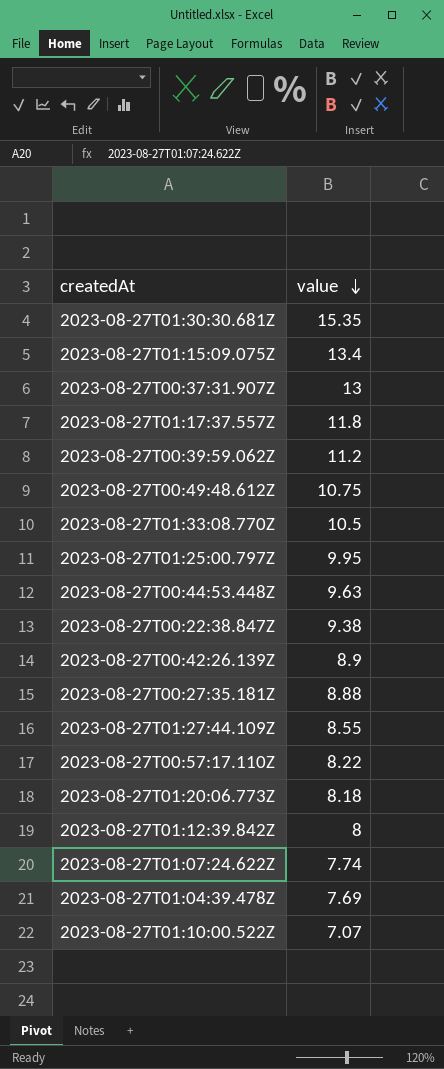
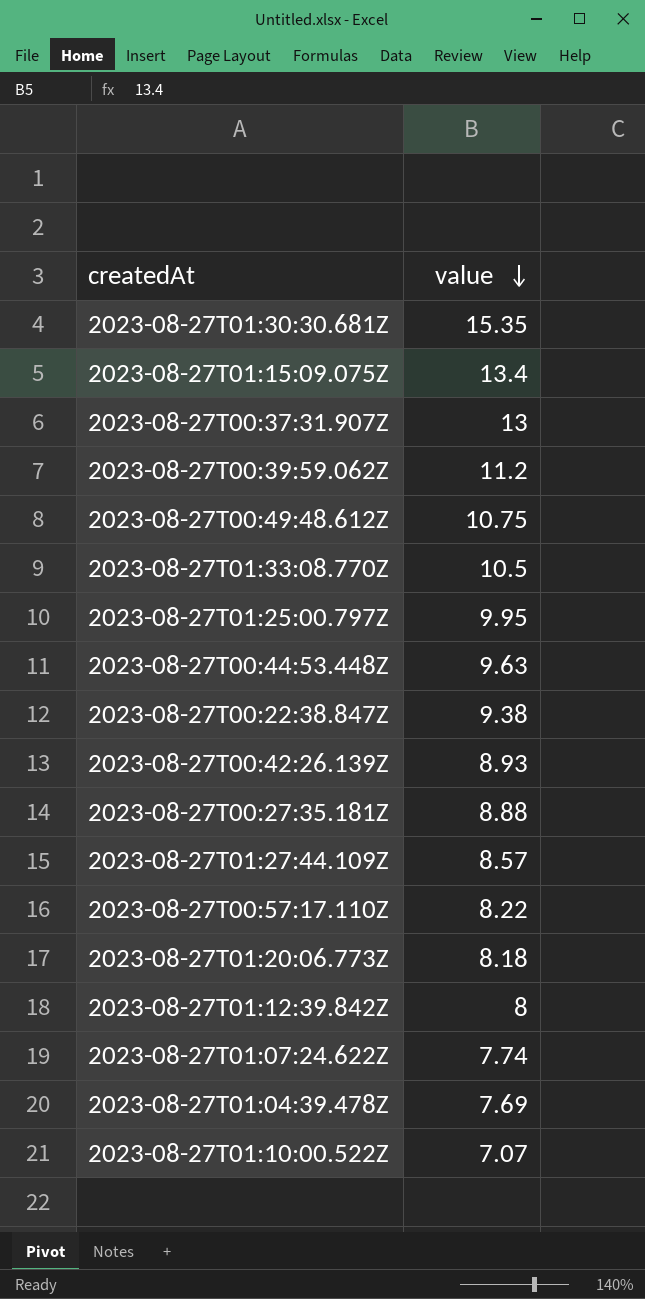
row 2023-08-27T01:17:37.557Z: 11.8 -> none
2023-08-27T00:42:26.139Z | value: 8.9 -> 8.93
2023-08-27T01:27:44.109Z | value: 8.55 -> 8.57

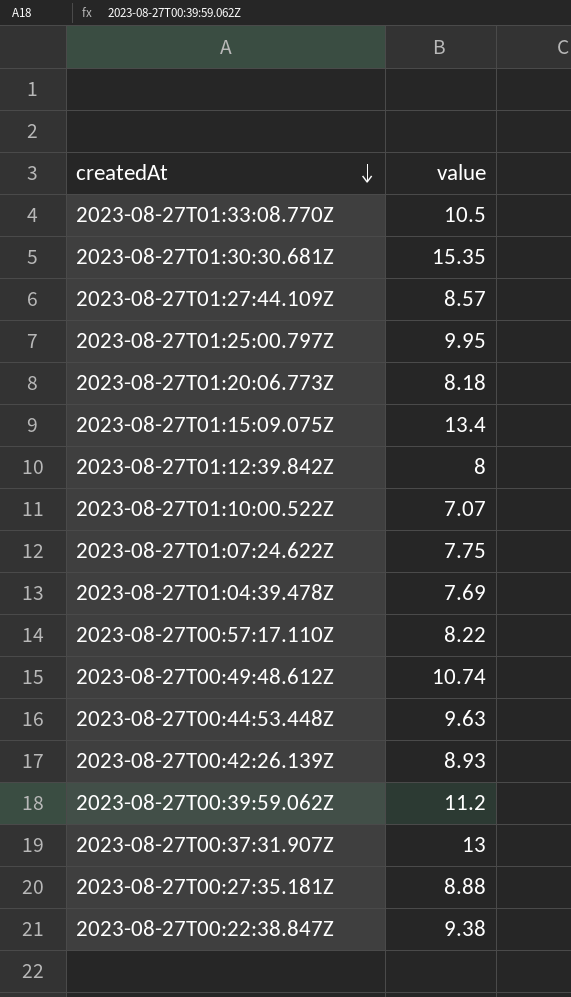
row order: value descending -> createdAt descending
2023-08-27T01:07:24.622Z | value: 7.74 -> 7.75
2023-08-27T00:49:48.612Z | value: 10.75 -> 10.74

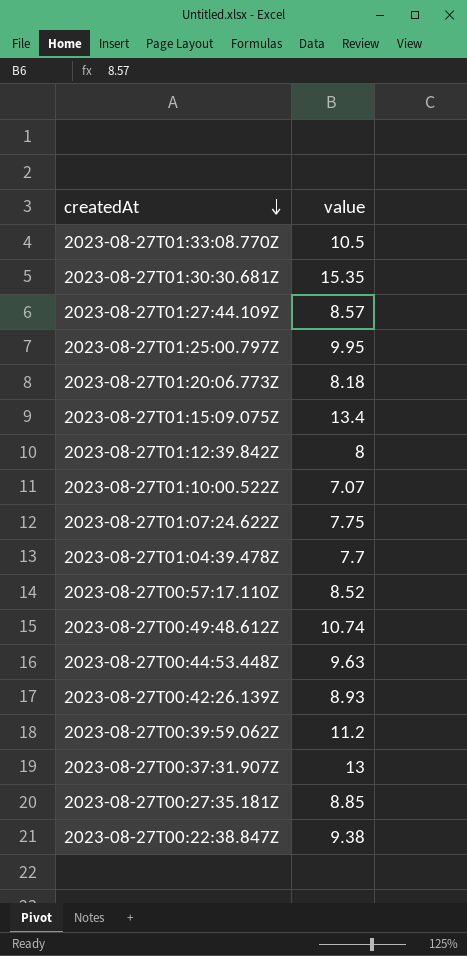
2023-08-27T01:04:39.478Z | value: 7.69 -> 7.7
2023-08-27T00:57:17.110Z | value: 8.22 -> 8.52
2023-08-27T00:27:35.181Z | value: 8.88 -> 8.85

